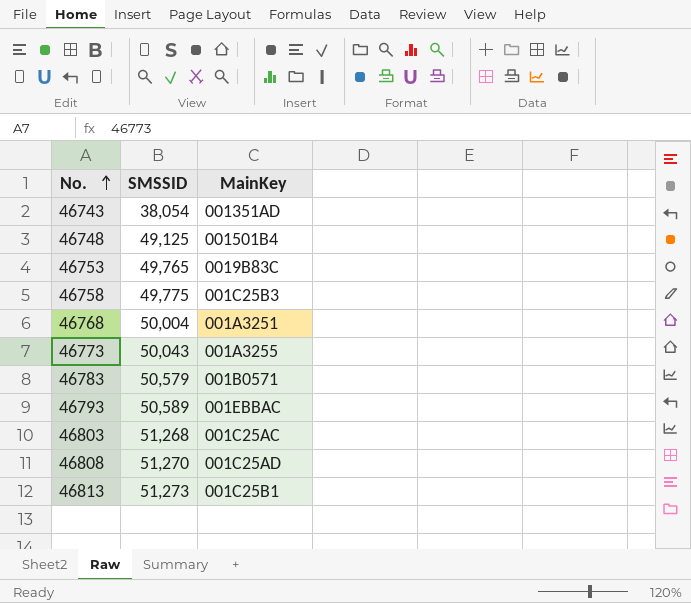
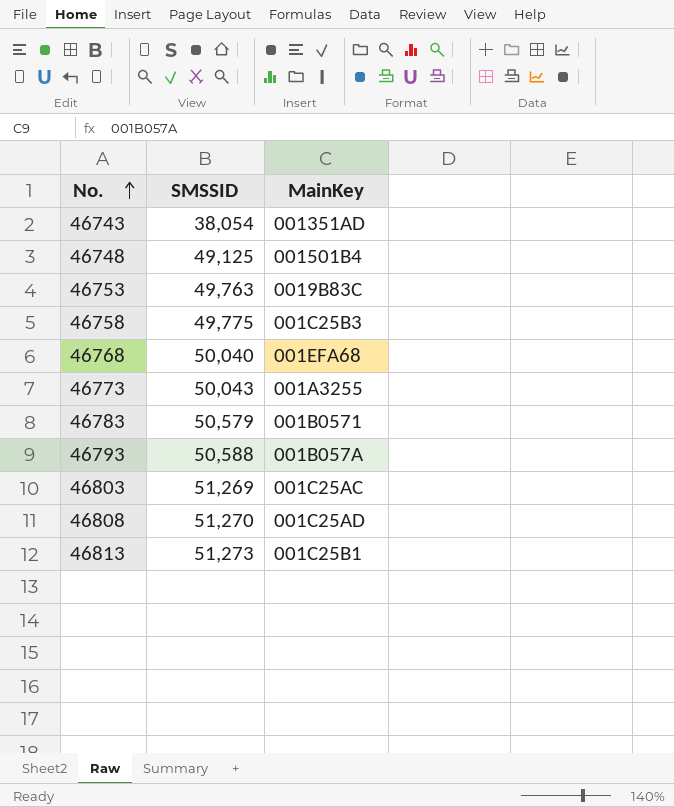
46753 | SMSSID: 49,765 -> 49,763
46768 | SMSSID: 50,004 -> 50,040
46768 | MainKey: 001A3251 -> 001EFA68
46793 | SMSSID: 50,589 -> 50,588
46793 | MainKey: 001EBBAC -> 001B057A
46803 | SMSSID: 51,268 -> 51,269

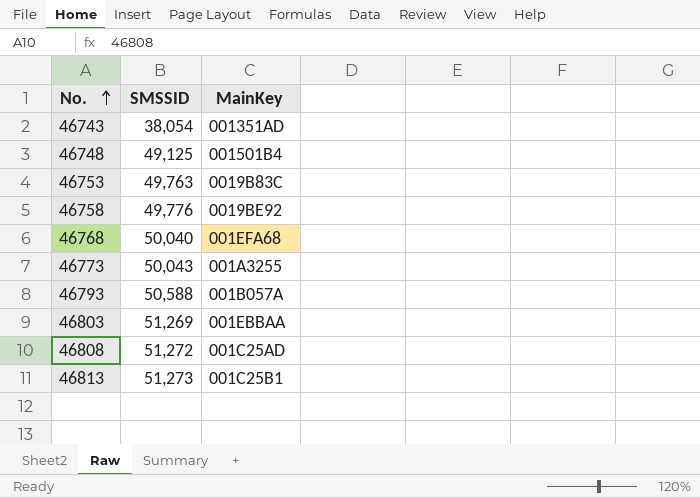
row 46783: 50,579 | 001B0571 -> none
46758 | SMSSID: 49,775 -> 49,776
46758 | MainKey: 001C25B3 -> 0019BE92
46803 | MainKey: 001C25AC -> 001EBBAA
46808 | SMSSID: 51,270 -> 51,272

